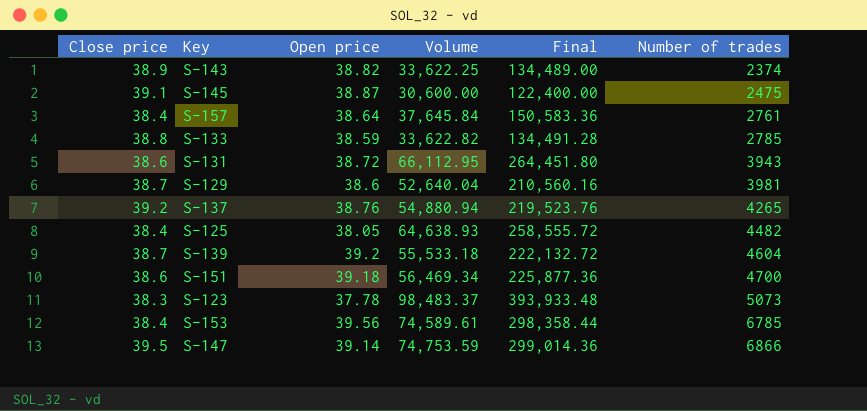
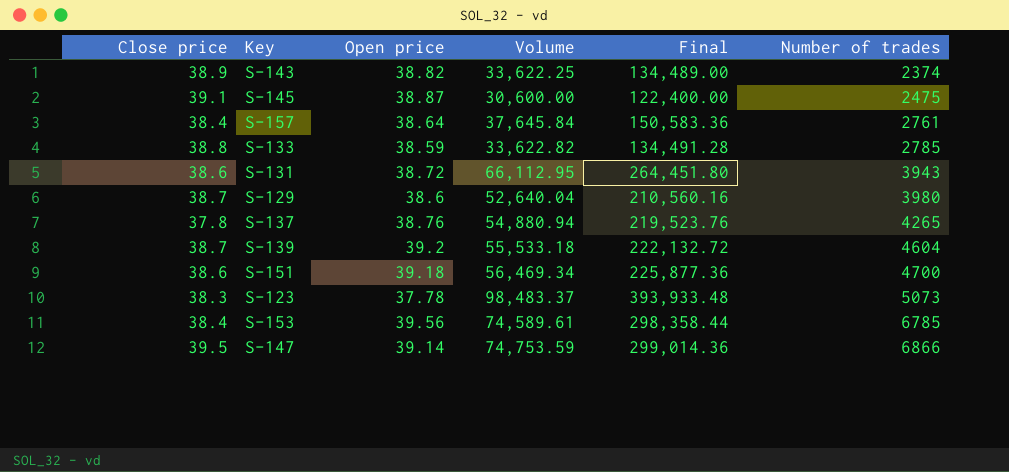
row S-125: 38.4 | 38.05 | 64,638.93 | 258,555.72 | 4482 -> none
S-129 | Number of trades: 3981 -> 3980
S-137 | Close price: 39.2 -> 37.8

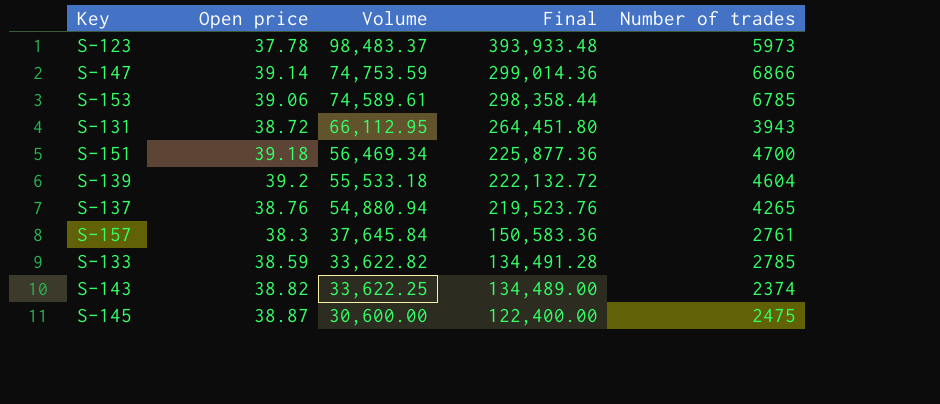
row order: Number of trades ascending -> Volume descending
column Close price | position: 1 -> none
row S-129: 38.7 | 38.6 | 52,640.04 | 210,560.16 | 3980 -> none
S-123 | Number of trades: 5073 -> 5973
S-153 | Open price: 39.56 -> 39.06
S-157 | Open price: 38.64 -> 38.3

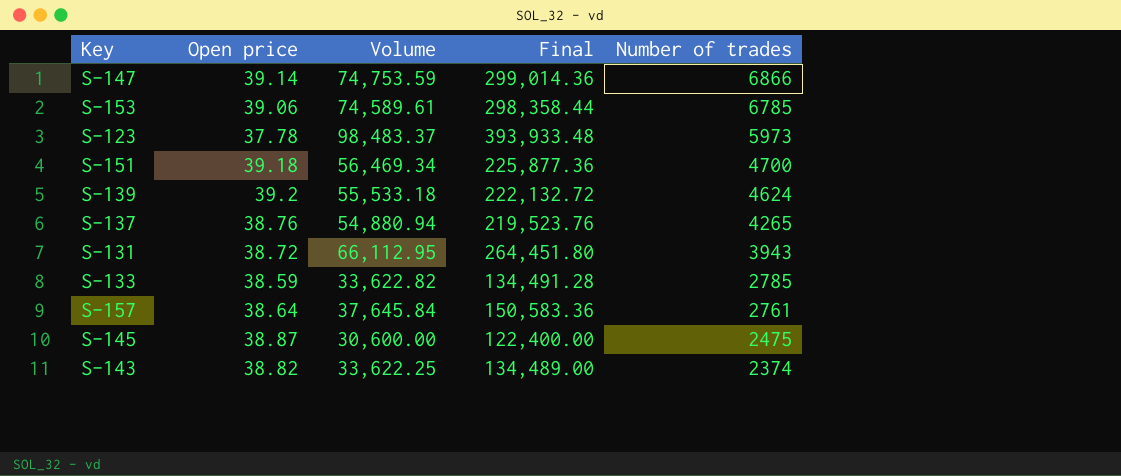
row order: Volume descending -> Number of trades descending
S-139 | Number of trades: 4604 -> 4624
S-157 | Open price: 38.3 -> 38.64

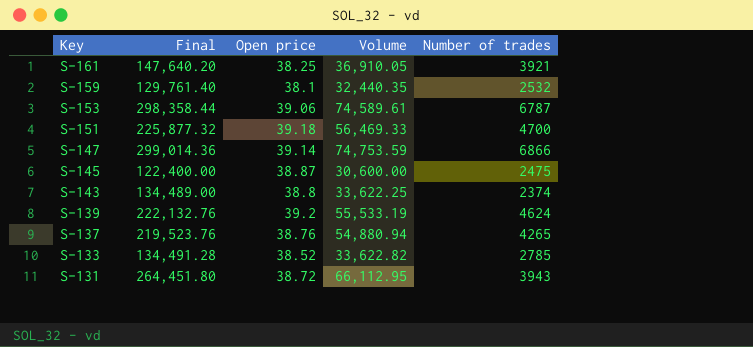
row order: Number of trades descending -> Key descending
column Final | position: 4 -> 2
row S-123: 37.78 | 98,483.37 | 393,933.48 | 5973 -> none
row S-157: 38.64 | 37,645.84 | 150,583.36 | 2761 -> none
row S-161: none -> 147,640.20 | 38.25 | 36,910.05 | 3921
row S-159: none -> 129,761.40 | 38.1 | 32,440.35 | 2532
S-153 | Number of trades: 6785 -> 6787
S-151 | Final: 225,877.36 -> 225,877.32
S-151 | Volume: 56,469.34 -> 56,469.33
S-143 | Open price: 38.82 -> 38.8
S-139 | Final: 222,132.72 -> 222,132.76
S-139 | Volume: 55,533.18 -> 55,533.19
S-133 | Open price: 38.59 -> 38.52

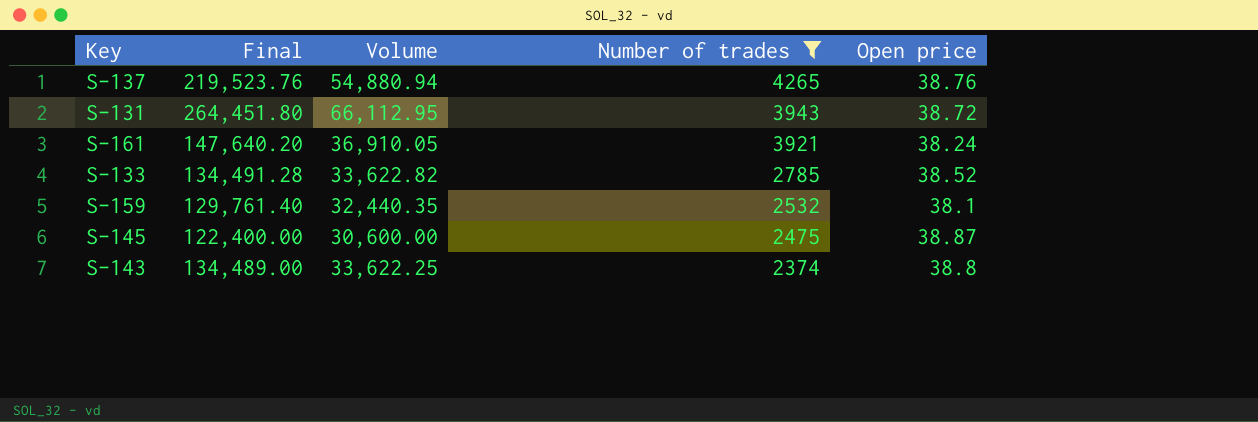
filter: none -> Number of trades <= 4265
row order: Key descending -> Number of trades descending
column Open price | position: 3 -> 5
S-161 | Open price: 38.25 -> 38.24

